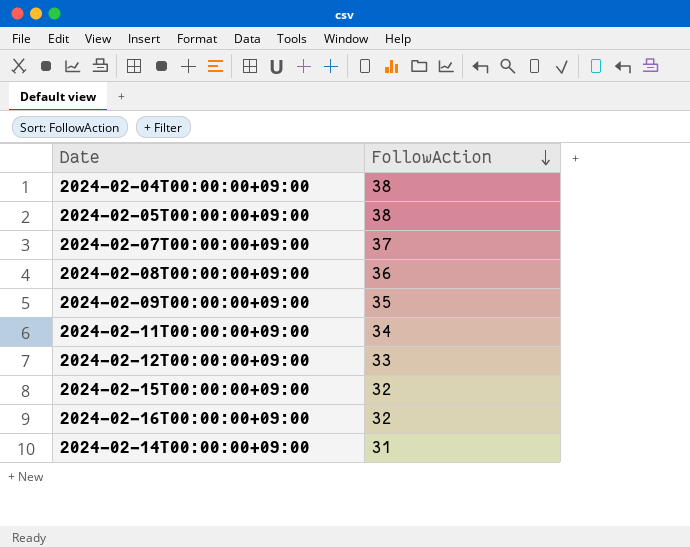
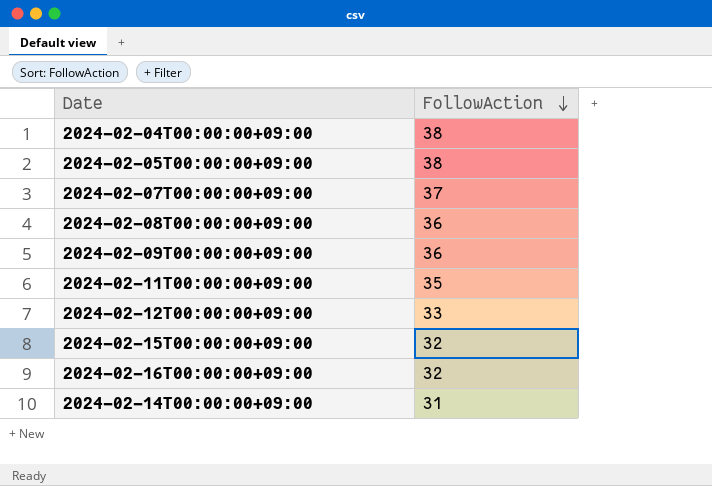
2024-02-09T00:00:00+09:00 | FollowAction: 35 -> 36
2024-02-11T00:00:00+09:00 | FollowAction: 34 -> 35

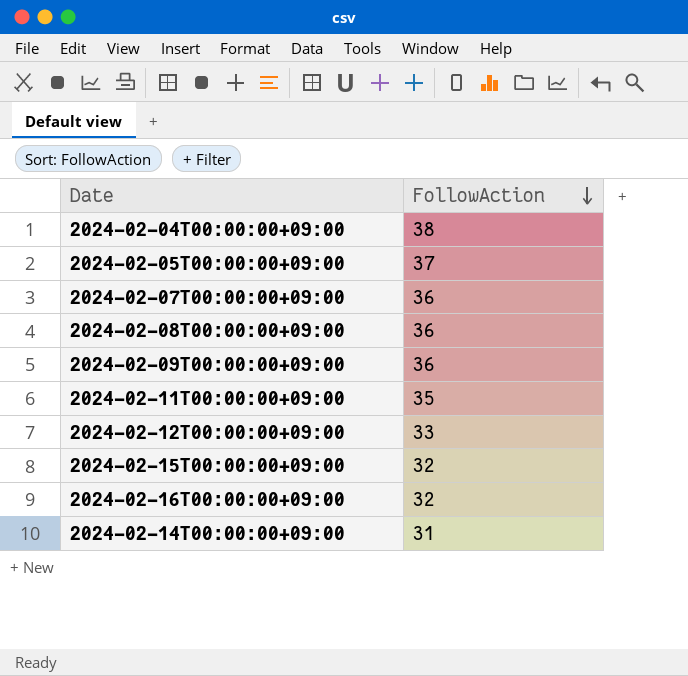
2024-02-05T00:00:00+09:00 | FollowAction: 38 -> 37
2024-02-07T00:00:00+09:00 | FollowAction: 37 -> 36

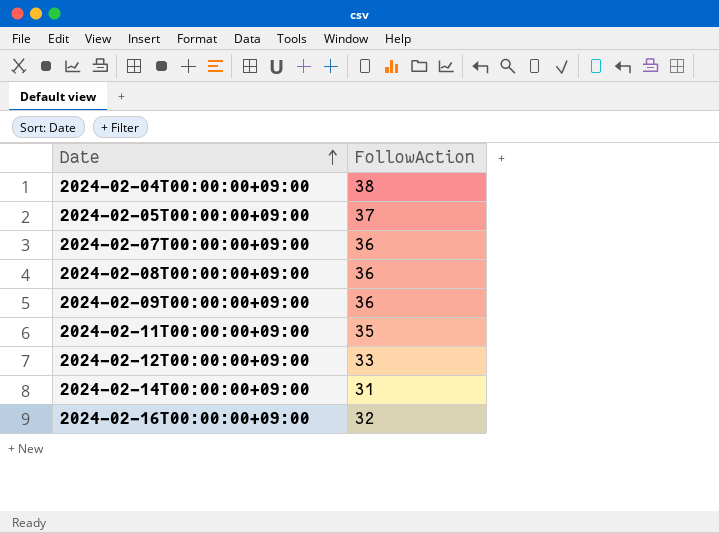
row order: FollowAction descending -> Date ascending
row 2024-02-15T00:00:00+09:00: 32 -> none

